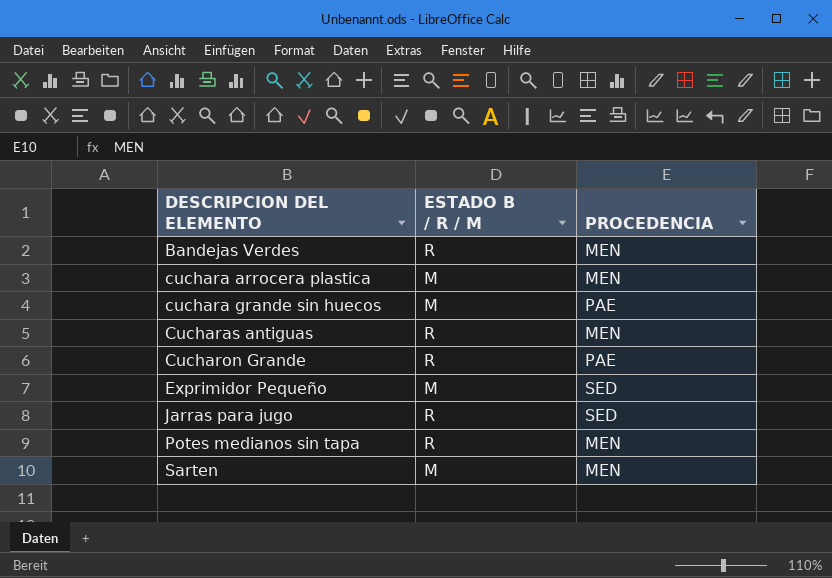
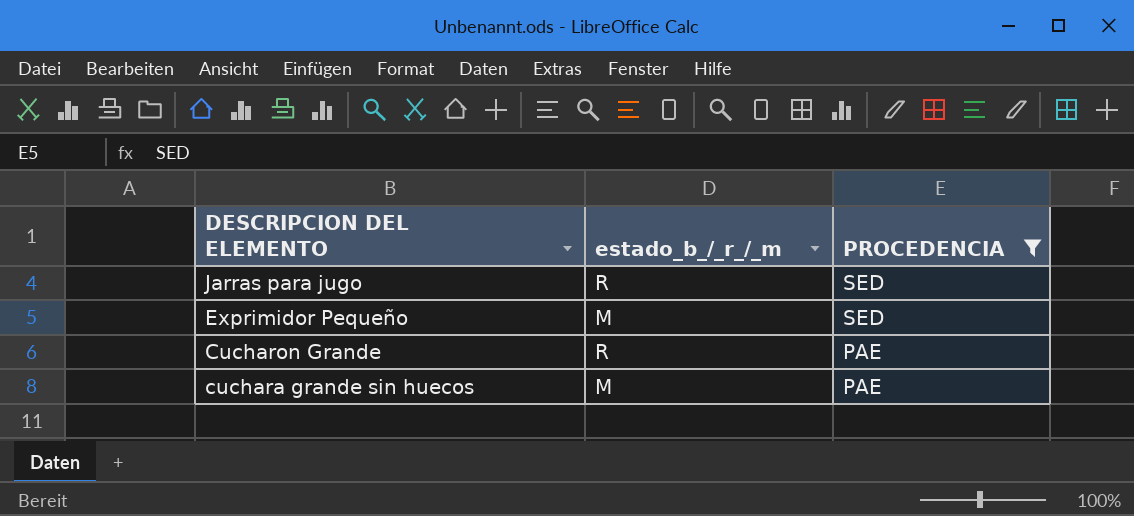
filter: none -> PROCEDENCIA != MEN
row order: DESCRIPCION DEL ELEMENTO ascending -> DESCRIPCION DEL ELEMENTO descending
column name: ESTADO B / R / M -> estado_b_/_r_/_m

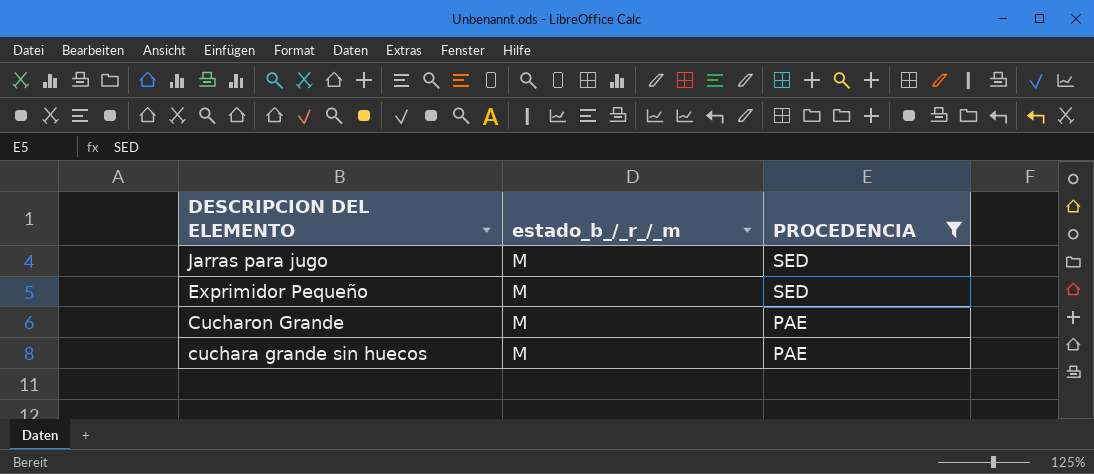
Jarras para jugo | estado_b_/_r_/_m: R -> M
Cucharon Grande | estado_b_/_r_/_m: R -> M

